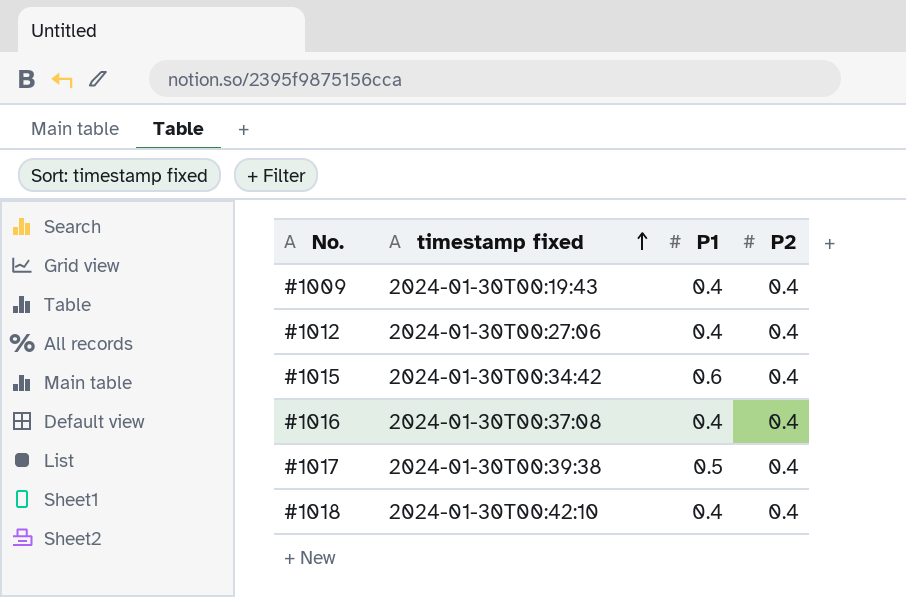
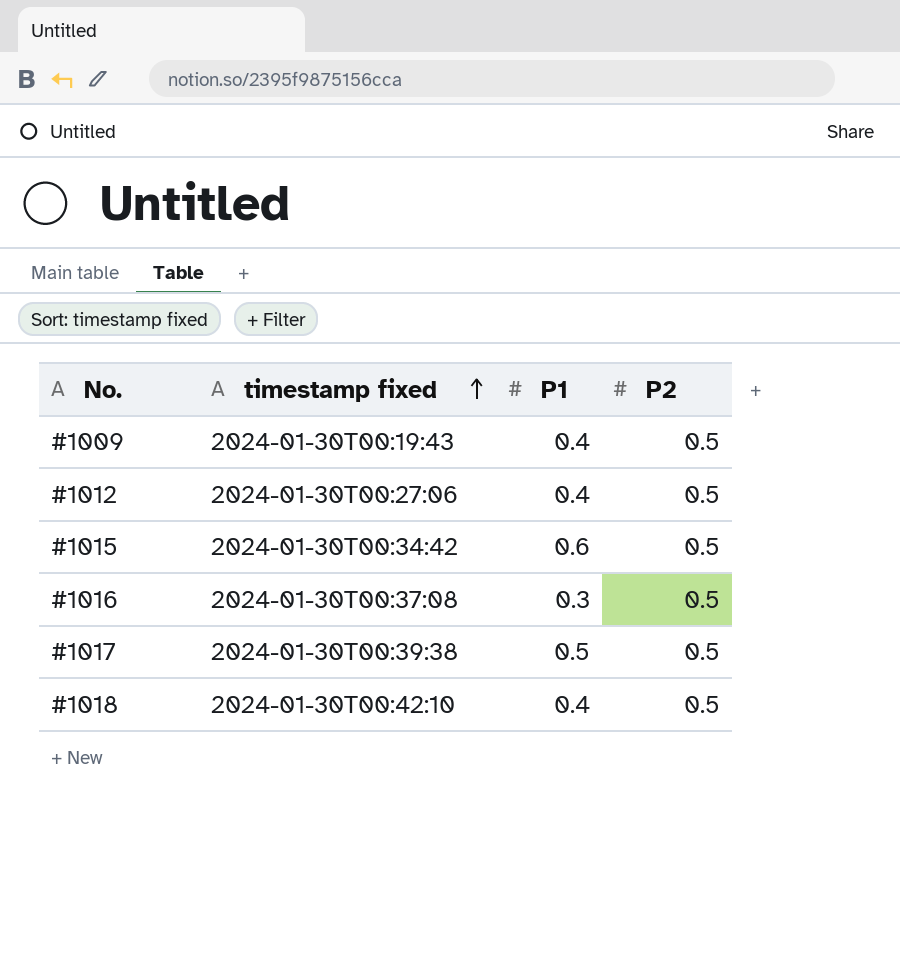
#1009 | P2: 0.4 -> 0.5
#1012 | P2: 0.4 -> 0.5
#1015 | P2: 0.4 -> 0.5
#1016 | P1: 0.4 -> 0.3
#1016 | P2: 0.4 -> 0.5
#1017 | P2: 0.4 -> 0.5
#1018 | P2: 0.4 -> 0.5

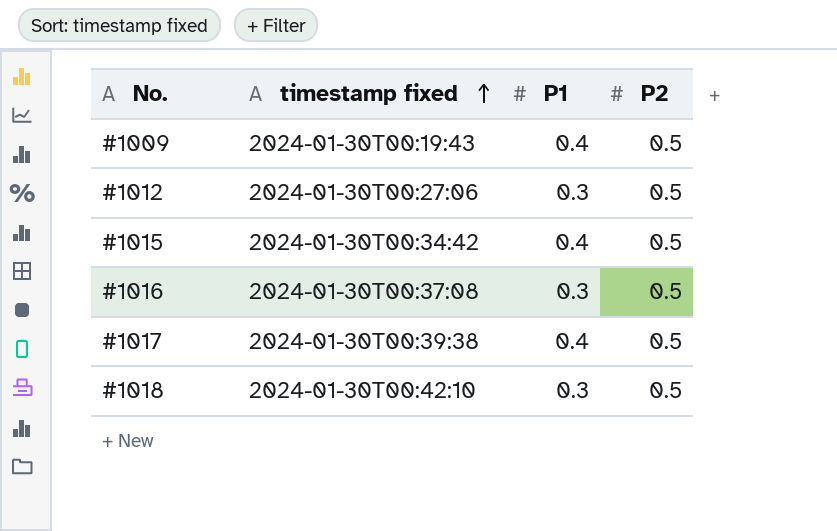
#1012 | P1: 0.4 -> 0.3
#1015 | P1: 0.6 -> 0.4
#1017 | P1: 0.5 -> 0.4
#1018 | P1: 0.4 -> 0.3

